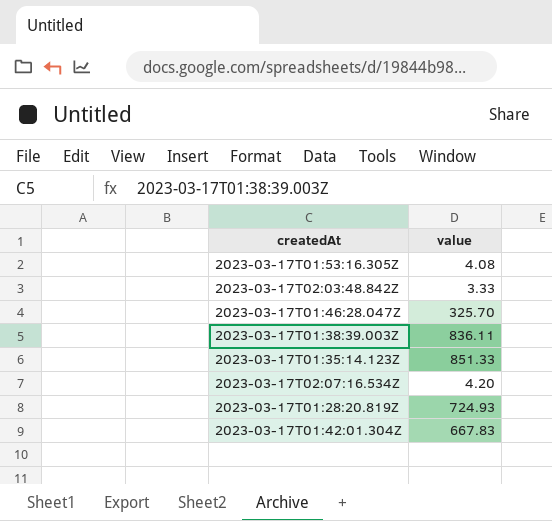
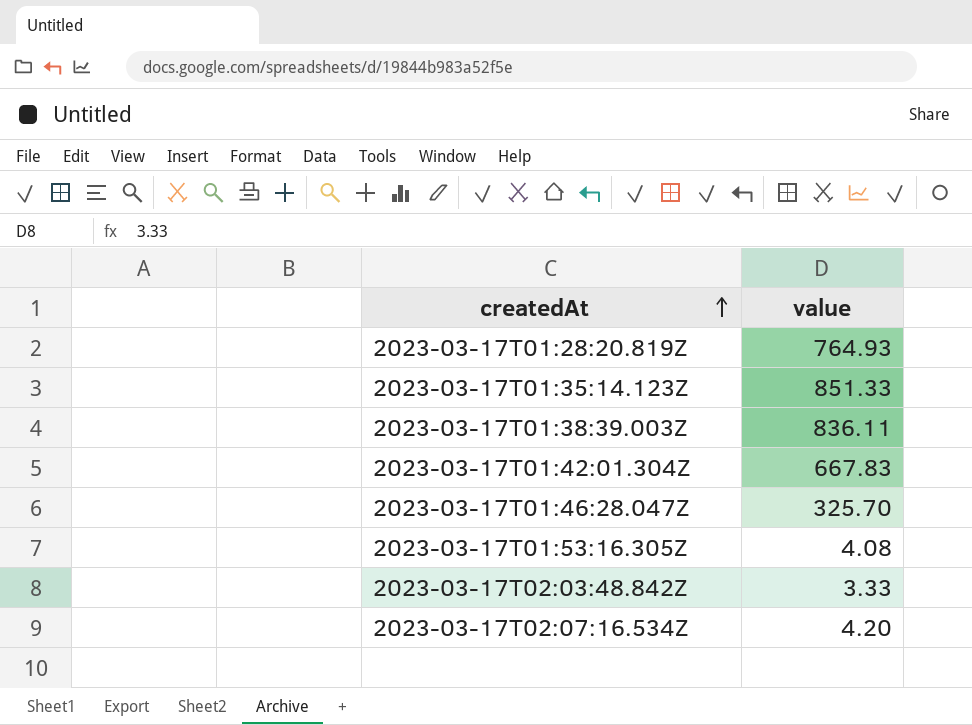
row order: none -> createdAt ascending
2023-03-17T01:28:20.819Z | value: 724.93 -> 764.93

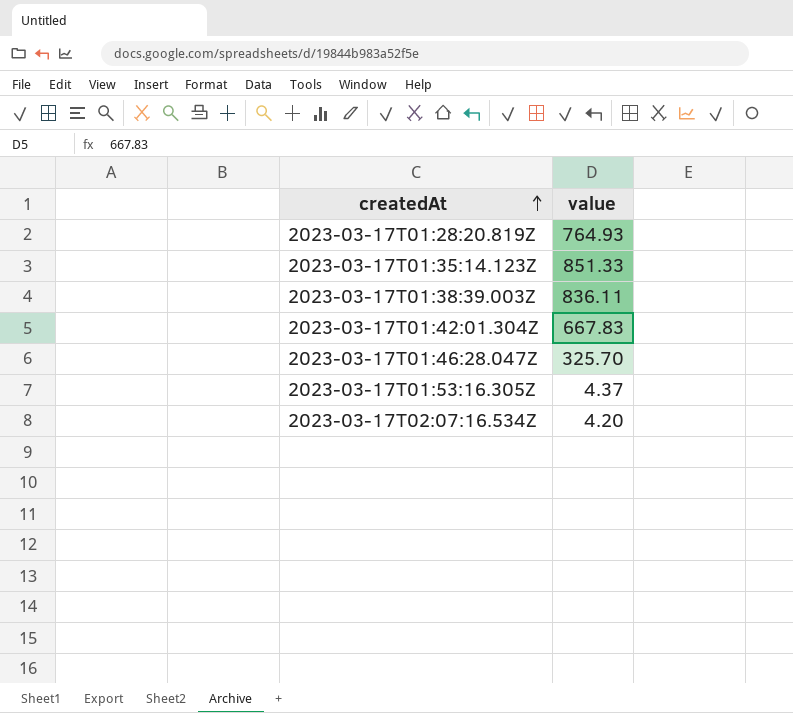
row 2023-03-17T02:03:48.842Z: 3.33 -> none
2023-03-17T01:53:16.305Z | value: 4.08 -> 4.37

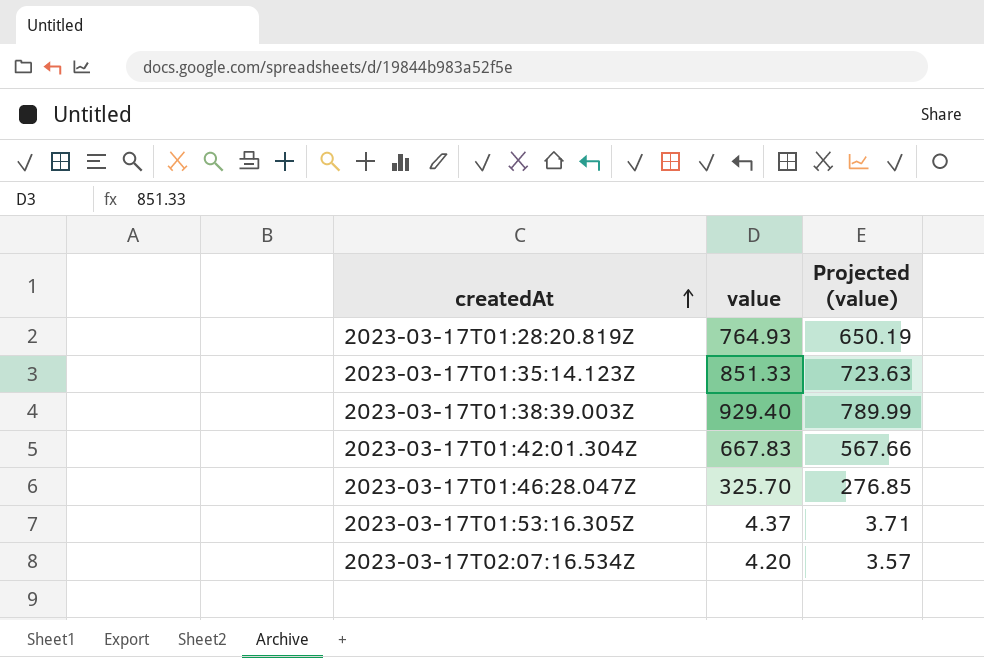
column Projected (value) | formula: none -> [value] * 0.85
2023-03-17T01:38:39.003Z | value: 836.11 -> 929.40

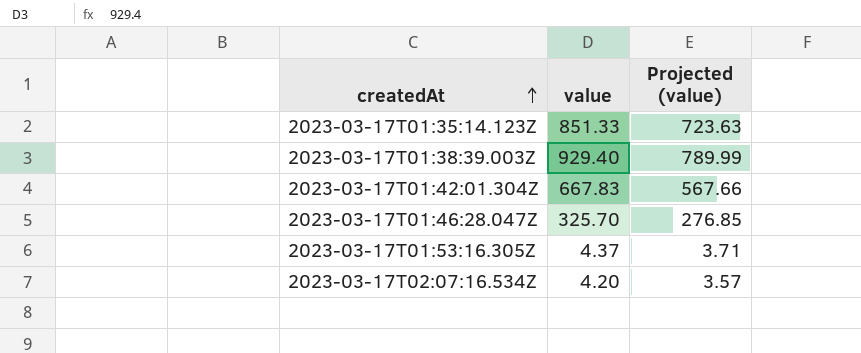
row 2023-03-17T01:28:20.819Z: 764.93 | 650.19 -> none

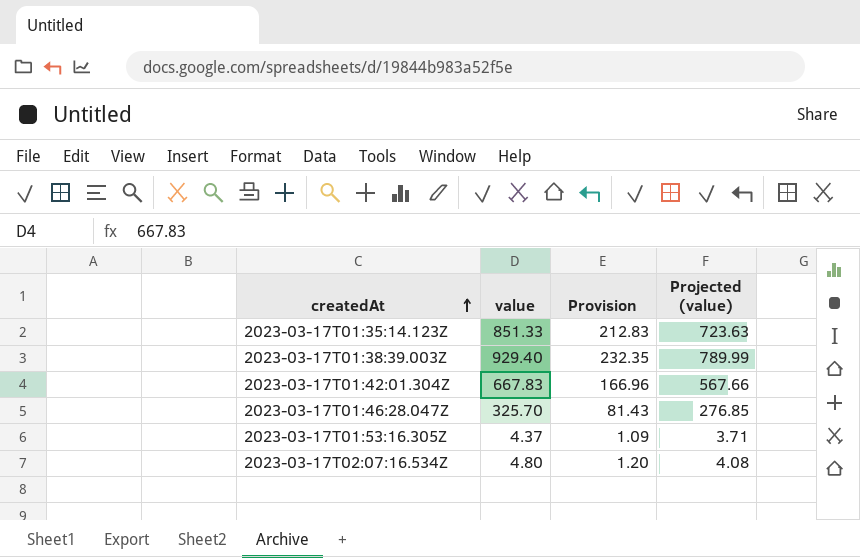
column Provision | formula: none -> [value] * 0.25
2023-03-17T02:07:16.534Z | value: 4.20 -> 4.80
2023-03-17T02:07:16.534Z | Projected (value): 3.57 -> 4.08

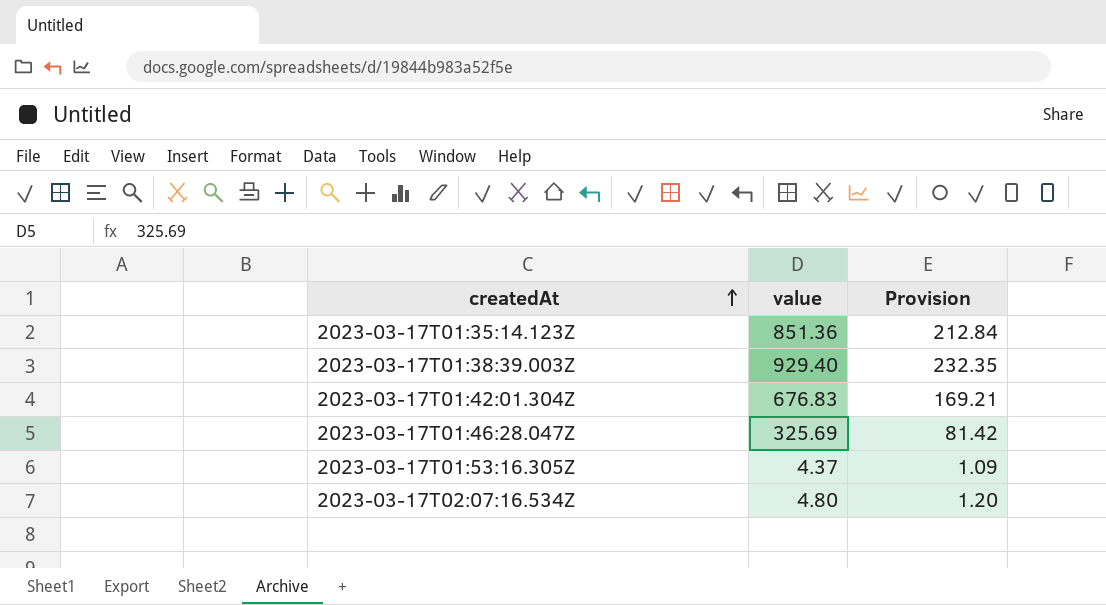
column Projected (value) | formula: [value] * 0.85 -> none
2023-03-17T01:35:14.123Z | value: 851.33 -> 851.36
2023-03-17T01:35:14.123Z | Provision: 212.83 -> 212.84
2023-03-17T01:42:01.304Z | value: 667.83 -> 676.83
2023-03-17T01:42:01.304Z | Provision: 166.96 -> 169.21
2023-03-17T01:46:28.047Z | value: 325.70 -> 325.69
2023-03-17T01:46:28.047Z | Provision: 81.43 -> 81.42

